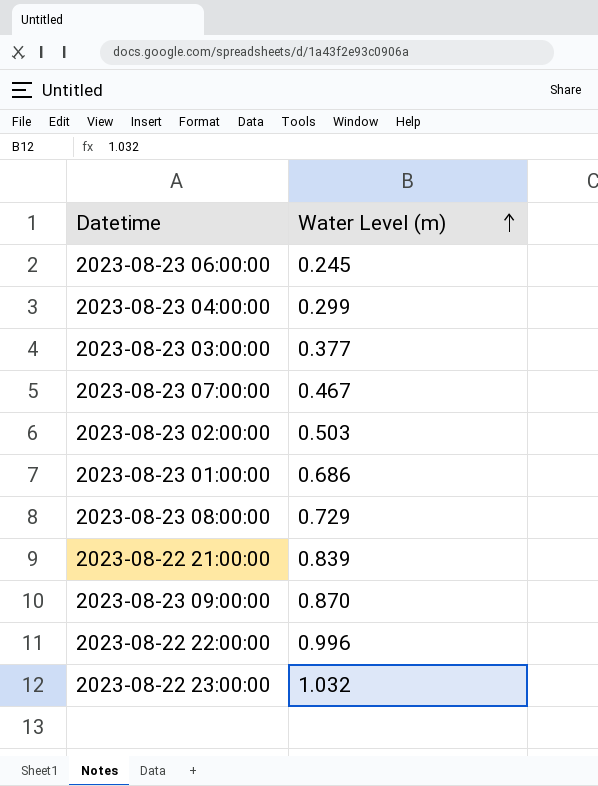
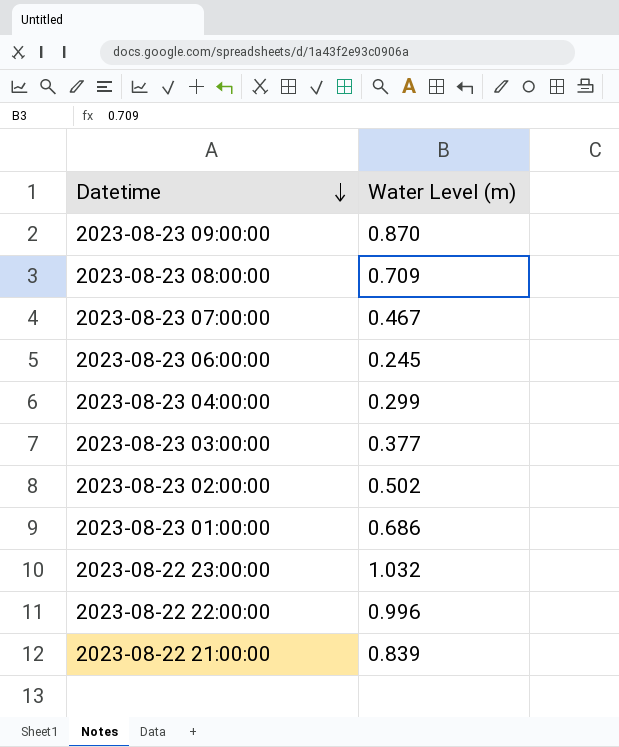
row order: Water Level (m) ascending -> Datetime descending
2023-08-23 08:00:00 | Water Level (m): 0.729 -> 0.709
2023-08-23 02:00:00 | Water Level (m): 0.503 -> 0.502

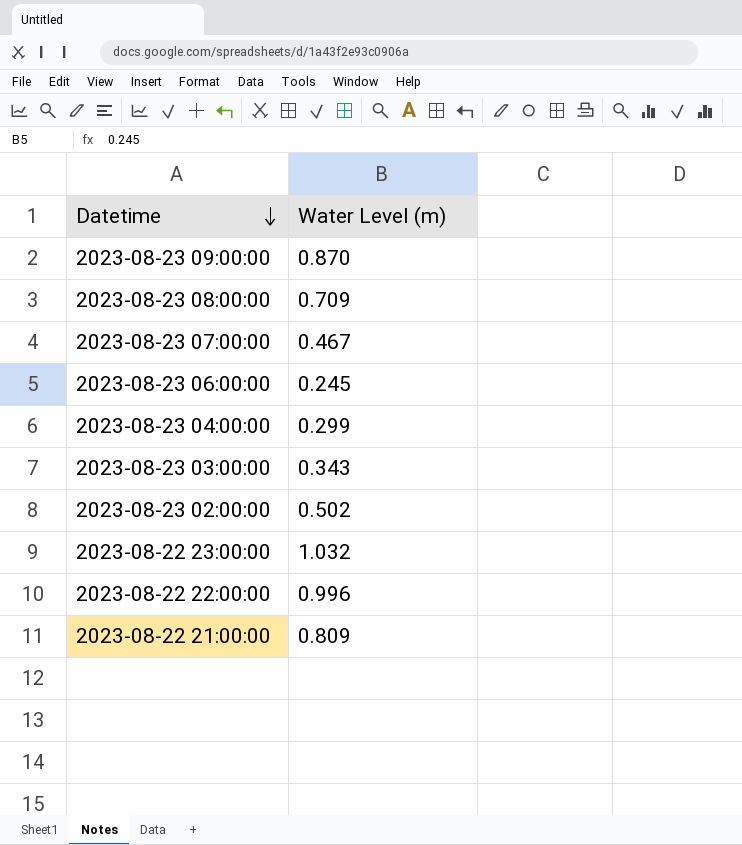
row 2023-08-23 01:00:00: 0.686 -> none
2023-08-23 03:00:00 | Water Level (m): 0.377 -> 0.343
2023-08-22 21:00:00 | Water Level (m): 0.839 -> 0.809

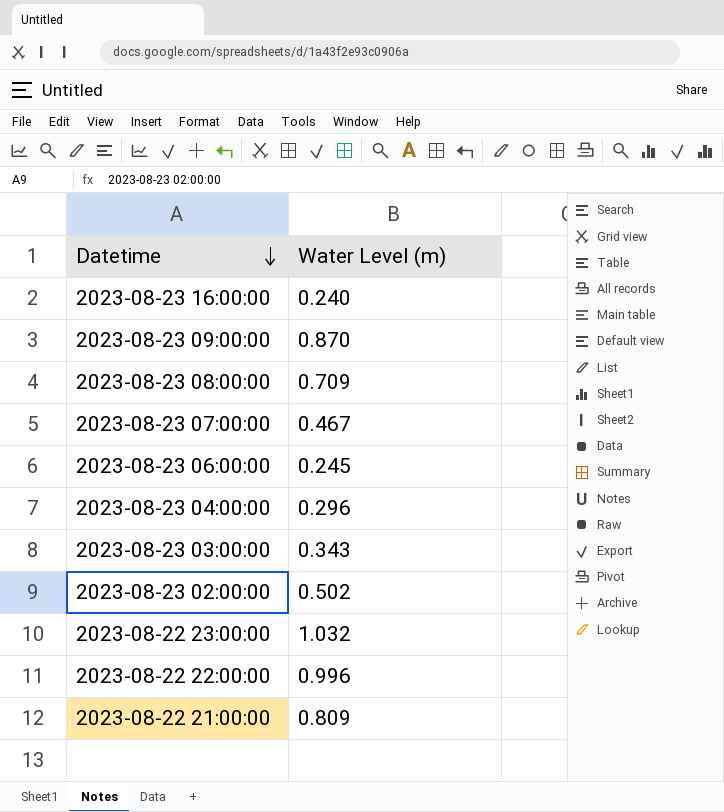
row 2023-08-23 16:00:00: none -> 0.240
2023-08-23 04:00:00 | Water Level (m): 0.299 -> 0.296

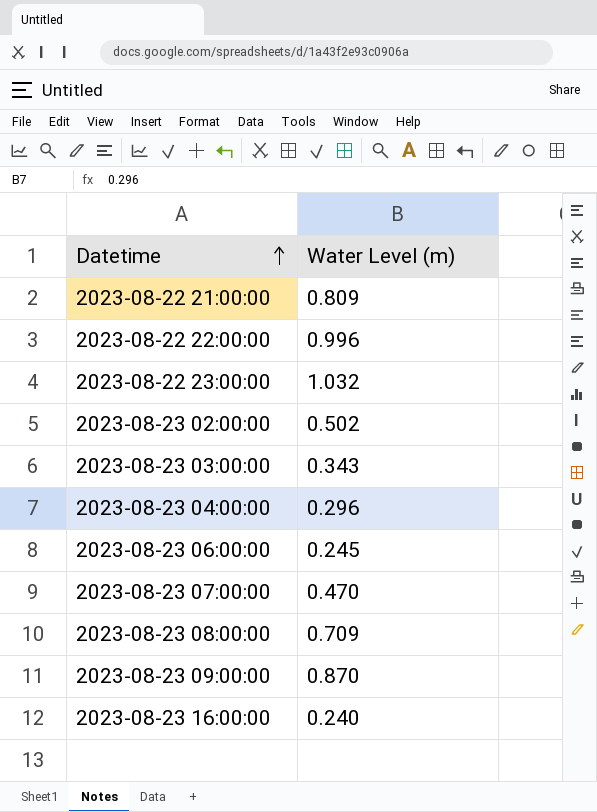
row order: Datetime descending -> Datetime ascending
2023-08-23 07:00:00 | Water Level (m): 0.467 -> 0.470

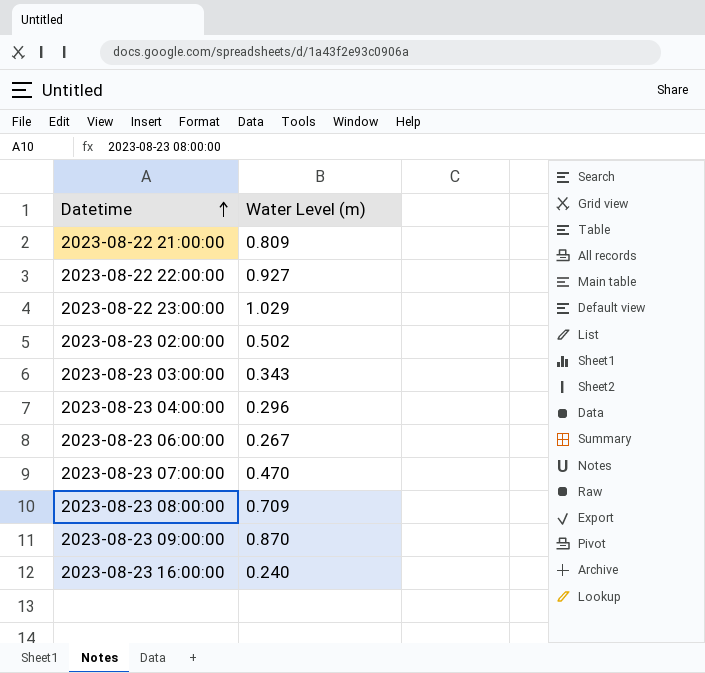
2023-08-22 22:00:00 | Water Level (m): 0.996 -> 0.927
2023-08-22 23:00:00 | Water Level (m): 1.032 -> 1.029
2023-08-23 06:00:00 | Water Level (m): 0.245 -> 0.267

